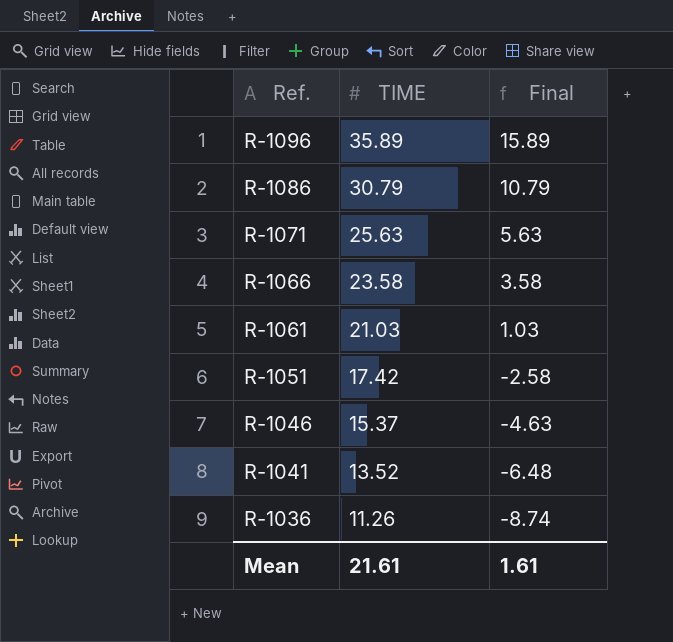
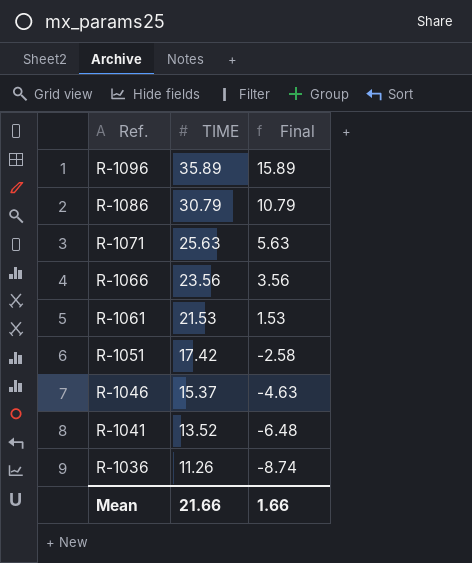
R-1066 | TIME: 23.58 -> 23.56
R-1066 | Final: 3.58 -> 3.56
R-1061 | TIME: 21.03 -> 21.53
R-1061 | Final: 1.03 -> 1.53
Mean | TIME: 21.61 -> 21.66
Mean | Final: 1.61 -> 1.66

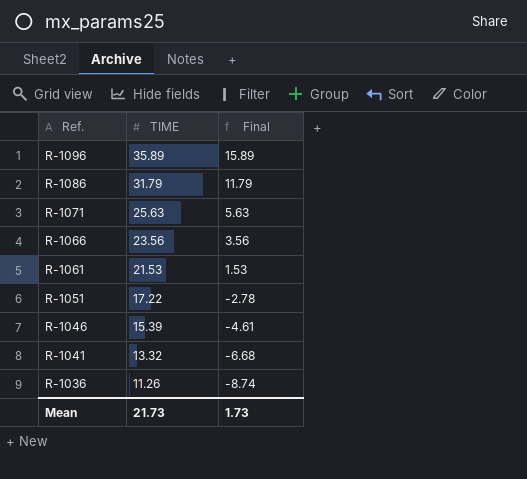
R-1086 | TIME: 30.79 -> 31.79
R-1086 | Final: 10.79 -> 11.79
R-1051 | TIME: 17.42 -> 17.22
R-1051 | Final: -2.58 -> -2.78
R-1046 | TIME: 15.37 -> 15.39
R-1046 | Final: -4.63 -> -4.61
R-1041 | TIME: 13.52 -> 13.32
R-1041 | Final: -6.48 -> -6.68
Mean | TIME: 21.66 -> 21.73
Mean | Final: 1.66 -> 1.73

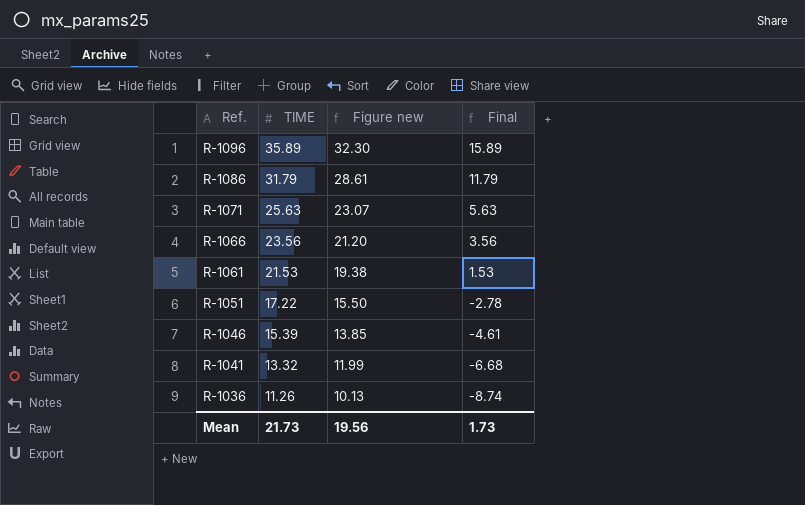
column Figure new | formula: none -> [TIME] * 0.9

